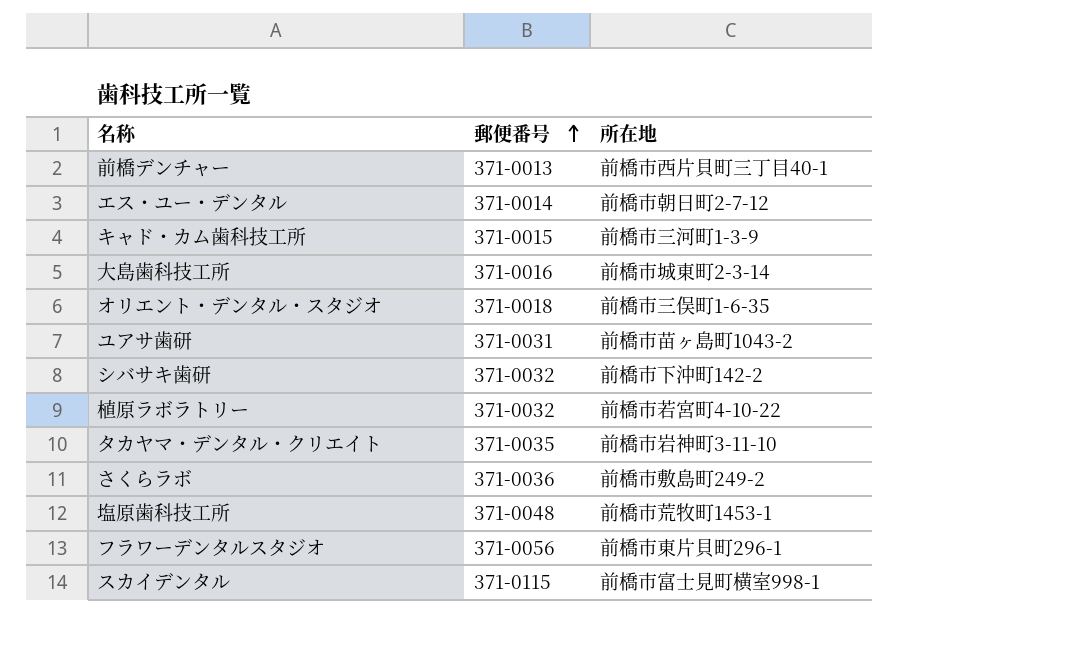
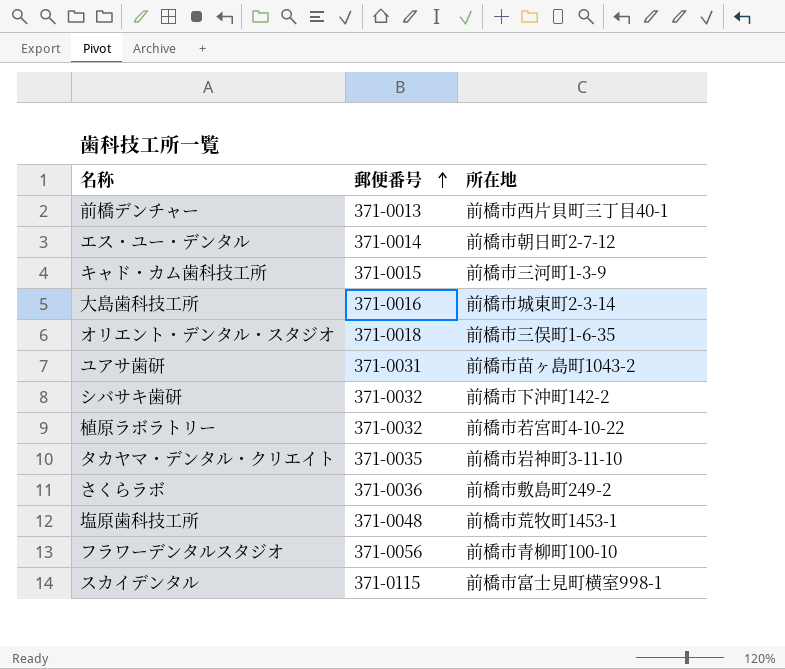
フラワーデンタルスタジオ | 所在地: 前橋市東片貝町296-1 -> 前橋市青柳町100-10

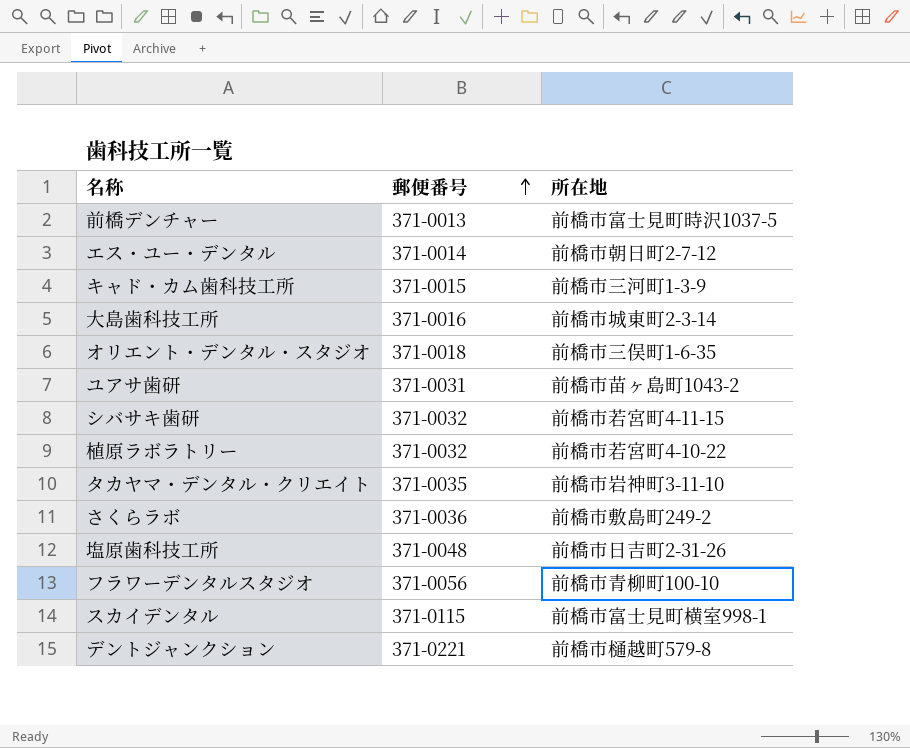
前橋デンチャー | 所在地: 前橋市西片貝町三丁目40-1 -> 前橋市富士見町時沢1037-5
シバサキ歯研 | 所在地: 前橋市下沖町142-2 -> 前橋市若宮町4-11-15
塩原歯科技工所 | 所在地: 前橋市荒牧町1453-1 -> 前橋市日吉町2-31-26
row デントジャンクション: none -> 371-0221 | 前橋市樋越町579-8

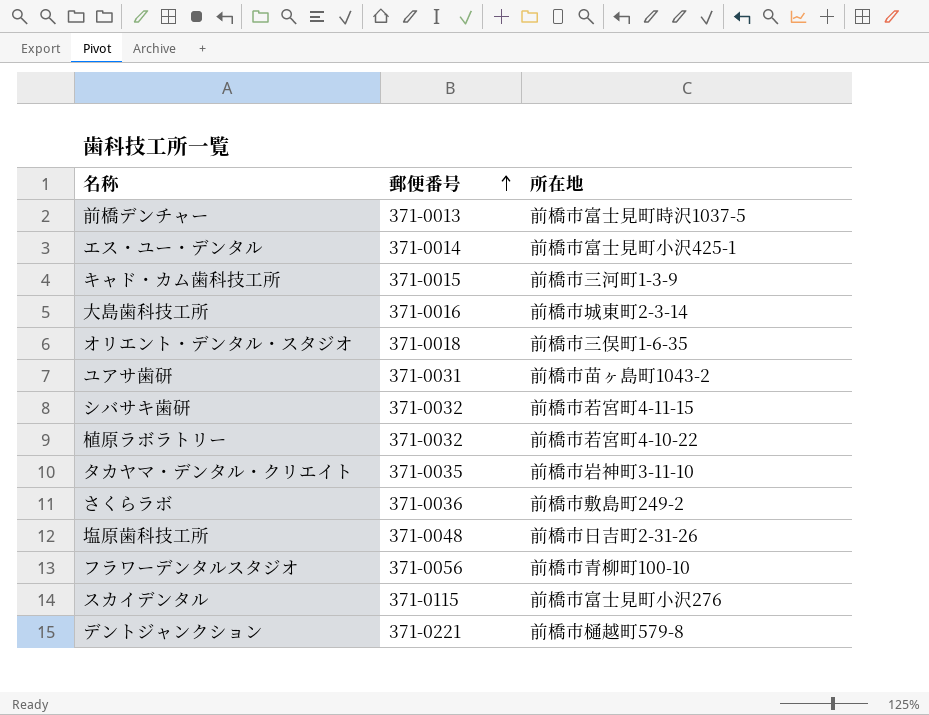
エス・ユー・デンタル | 所在地: 前橋市朝日町2-7-12 -> 前橋市富士見町小沢425-1
スカイデンタル | 所在地: 前橋市富士見町横室998-1 -> 前橋市富士見町小沢276

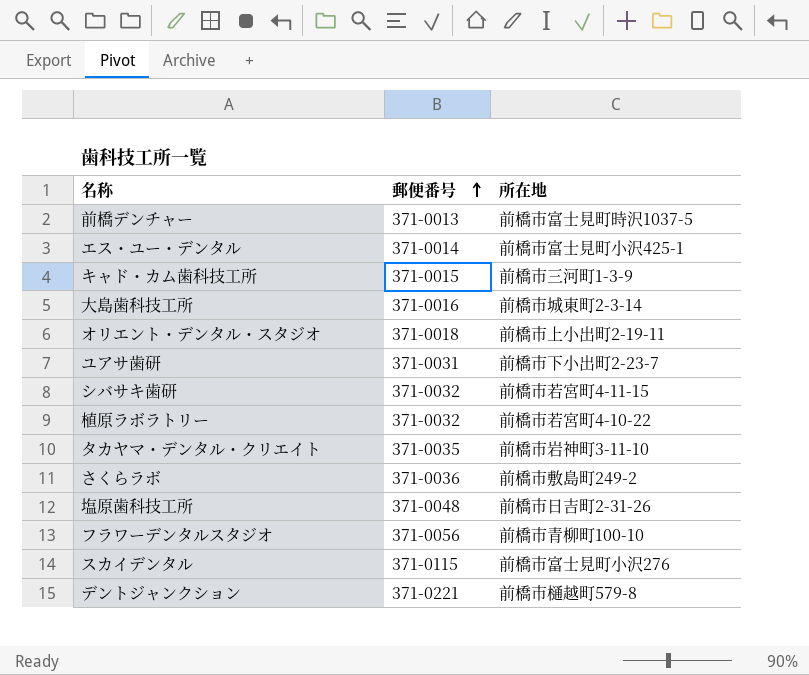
オリエント・デンタル・スタジオ | 所在地: 前橋市三俣町1-6-35 -> 前橋市上小出町2-19-11
ユアサ歯研 | 所在地: 前橋市苗ヶ島町1043-2 -> 前橋市下小出町2-23-7

